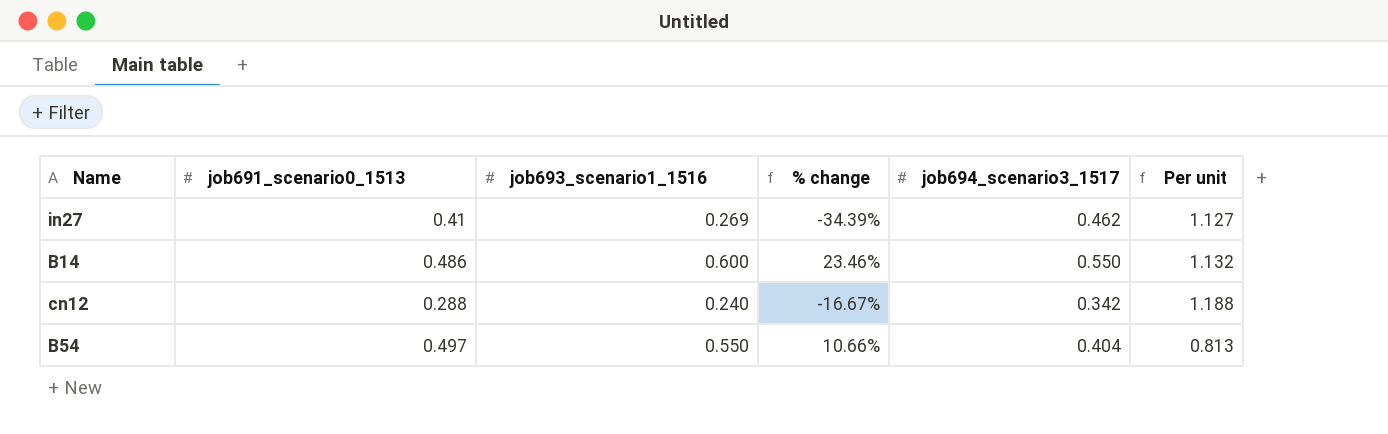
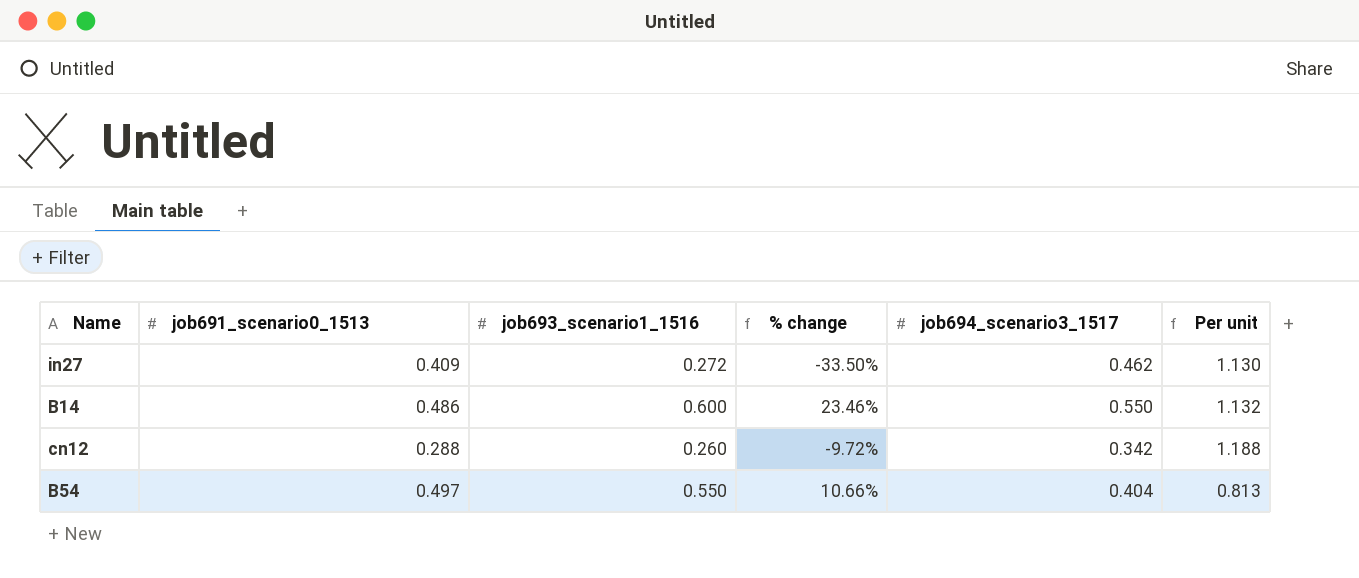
in27 | job691_scenario0_1513: 0.41 -> 0.409
in27 | job693_scenario1_1516: 0.269 -> 0.272
in27 | % change: -34.39% -> -33.50%
in27 | Per unit: 1.127 -> 1.130
cn12 | job693_scenario1_1516: 0.240 -> 0.260
cn12 | % change: -16.67% -> -9.72%

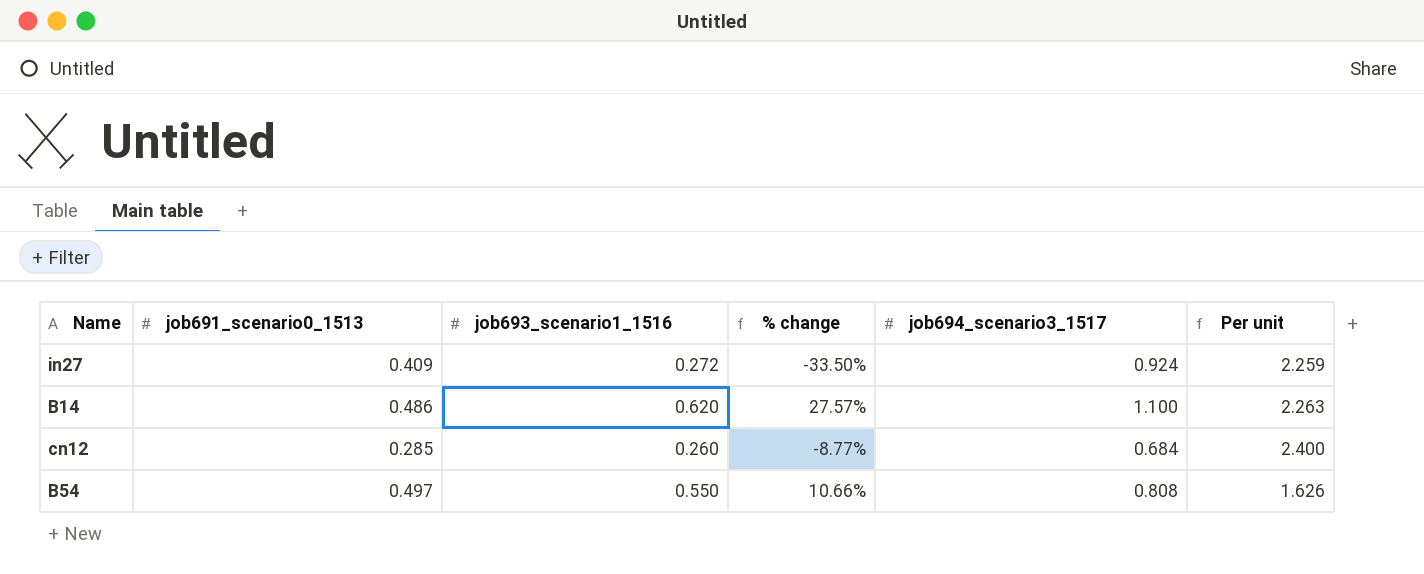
in27 | job694_scenario3_1517: 0.462 -> 0.924
in27 | Per unit: 1.130 -> 2.259
B14 | job693_scenario1_1516: 0.600 -> 0.620
B14 | % change: 23.46% -> 27.57%
B14 | job694_scenario3_1517: 0.550 -> 1.100
B14 | Per unit: 1.132 -> 2.263
cn12 | job691_scenario0_1513: 0.288 -> 0.285
cn12 | % change: -9.72% -> -8.77%
cn12 | job694_scenario3_1517: 0.342 -> 0.684
cn12 | Per unit: 1.188 -> 2.400
B54 | job694_scenario3_1517: 0.404 -> 0.808
B54 | Per unit: 0.813 -> 1.626

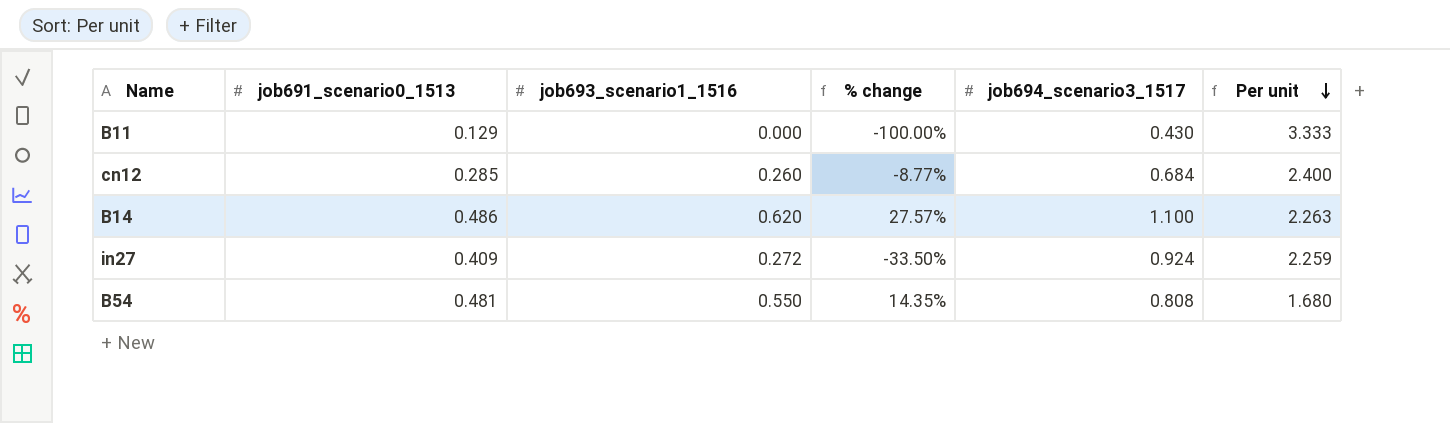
row order: none -> Per unit descending
row B11: none -> 0.129 | 0.000 | -100.00% | 0.430 | 3.333
B54 | job691_scenario0_1513: 0.497 -> 0.481
B54 | % change: 10.66% -> 14.35%
B54 | Per unit: 1.626 -> 1.680

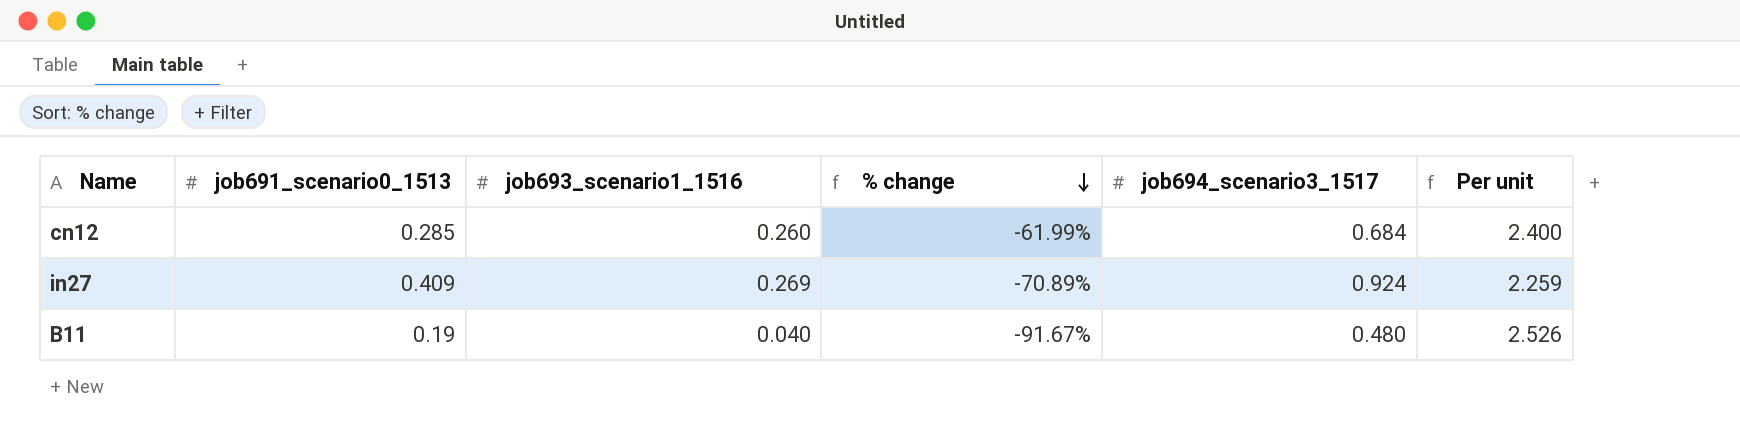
row order: Per unit descending -> % change descending
column % change | formula: ([job693_scenario1_1516] - [job691_scenario0_1513]) / [job691_scenario0_1513] -> ([job693_scenario1_1516] - [job694_scenario3_1517]) / [job694_scenario3_1517]
row B14: 0.486 | 0.620 | 27.57% | 1.100 | 2.263 -> none
row B54: 0.481 | 0.550 | 14.35% | 0.808 | 1.680 -> none
in27 | job693_scenario1_1516: 0.272 -> 0.269
B11 | job691_scenario0_1513: 0.129 -> 0.19
B11 | job693_scenario1_1516: 0.000 -> 0.040
B11 | job694_scenario3_1517: 0.430 -> 0.480
B11 | Per unit: 3.333 -> 2.526

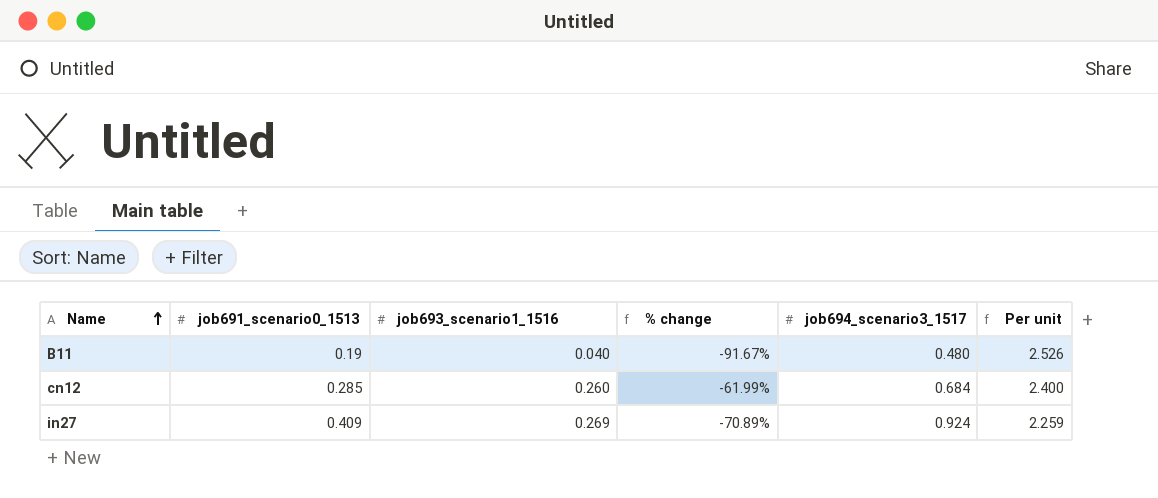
row order: % change descending -> Name ascending

